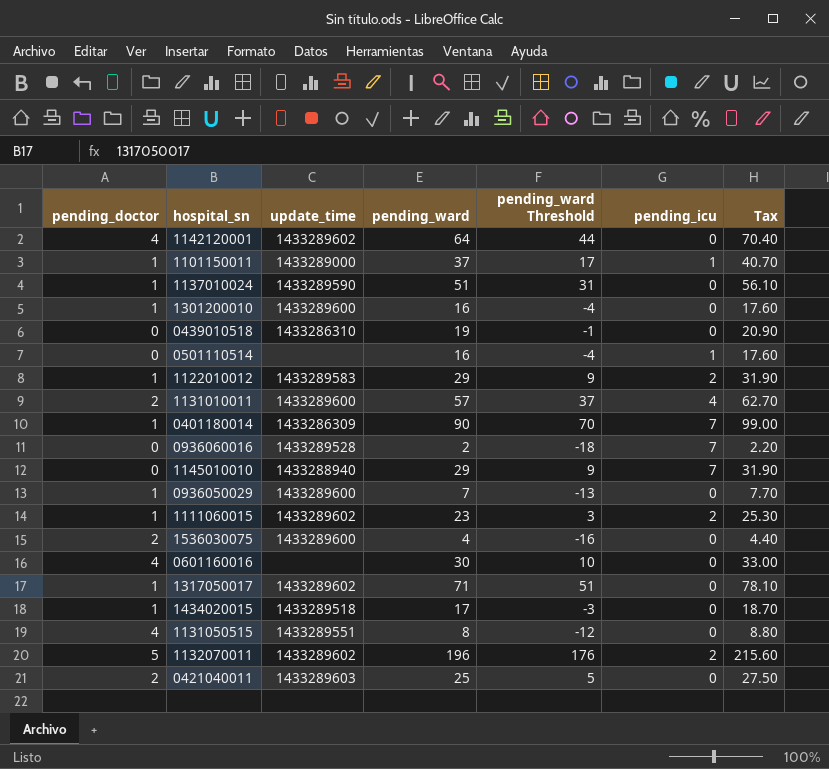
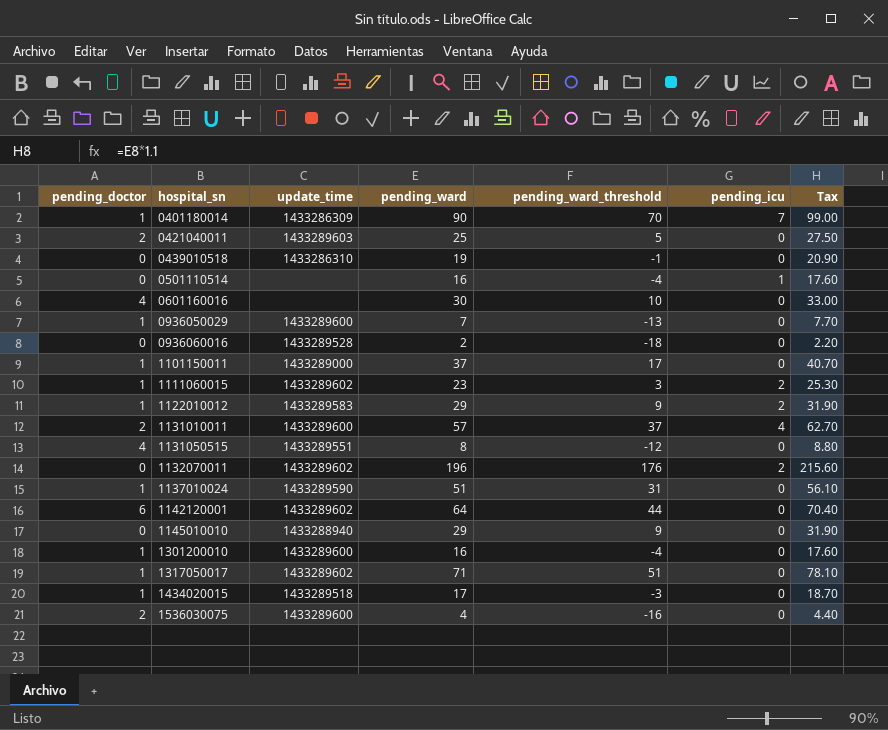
row order: none -> hospital_sn ascending
column name: pending_ward Threshold -> pending_ward_threshold
0936060016 | pending_icu: 7 -> 0
1101150011 | pending_icu: 1 -> 0
1132070011 | pending_doctor: 5 -> 0
1142120001 | pending_doctor: 4 -> 6
1145010010 | pending_icu: 7 -> 0

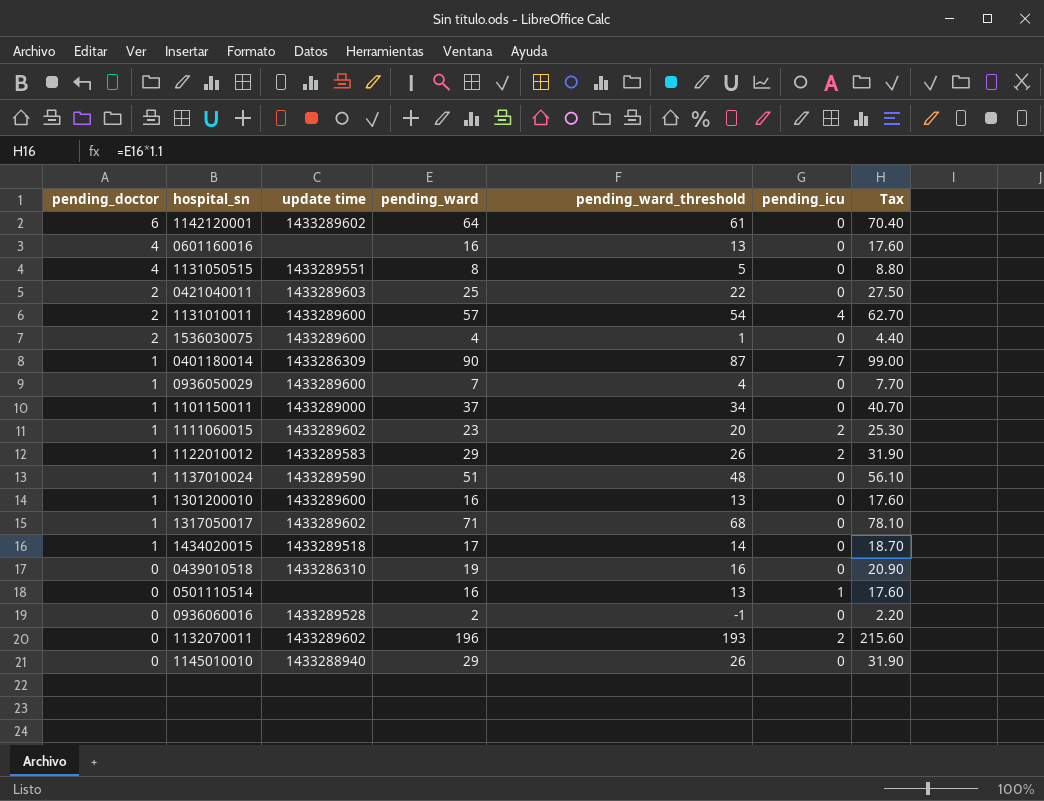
row order: hospital_sn ascending -> pending_doctor descending
column name: update_time -> update time
column pending_ward_threshold | formula: [pending_ward] - 20 -> [pending_ward] - 3
0601160016 | pending_ward: 30 -> 16
0601160016 | Tax: 33.00 -> 17.60

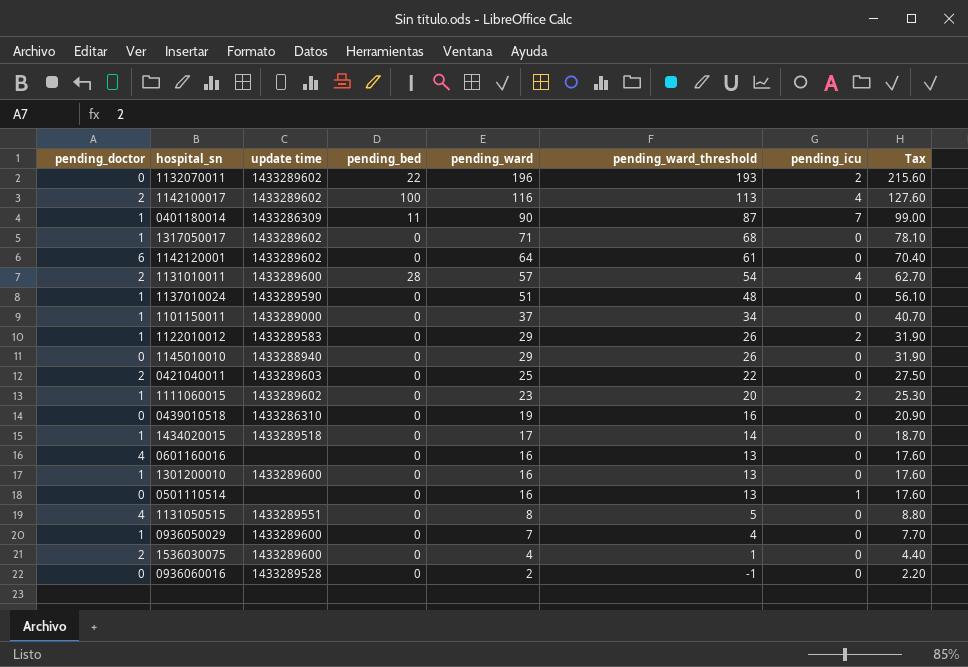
row order: pending_doctor descending -> pending_ward descending
column pending_bed | position: none -> 4
row 1142100017: none -> 2 | 1433289602 | 100 | 116 | 113 | 4 | 127.60

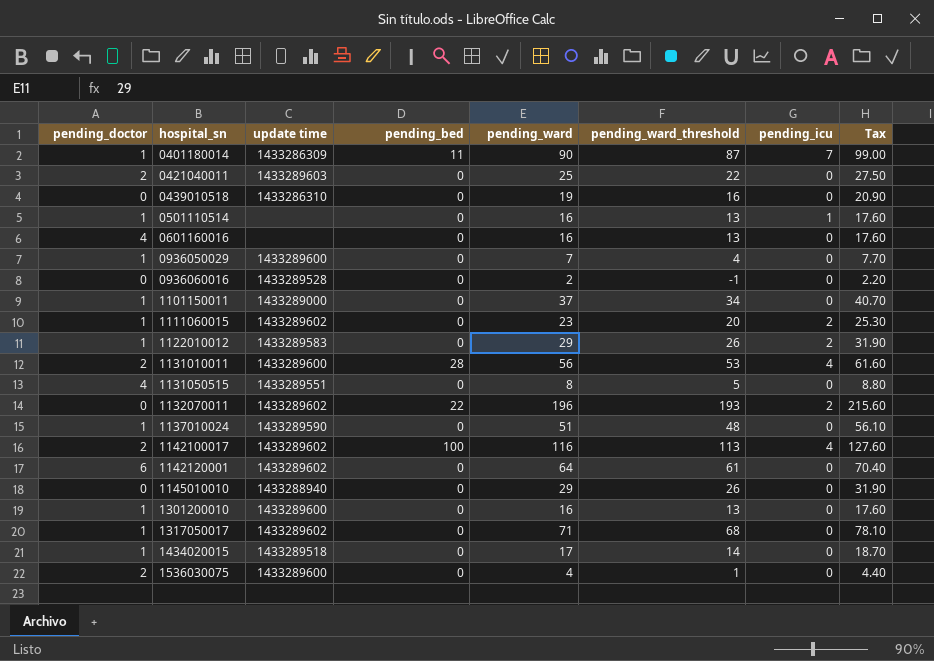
row order: pending_ward descending -> hospital_sn ascending
0501110514 | pending_doctor: 0 -> 1
1131010011 | pending_ward: 57 -> 56
1131010011 | pending_ward_threshold: 54 -> 53
1131010011 | Tax: 62.70 -> 61.60

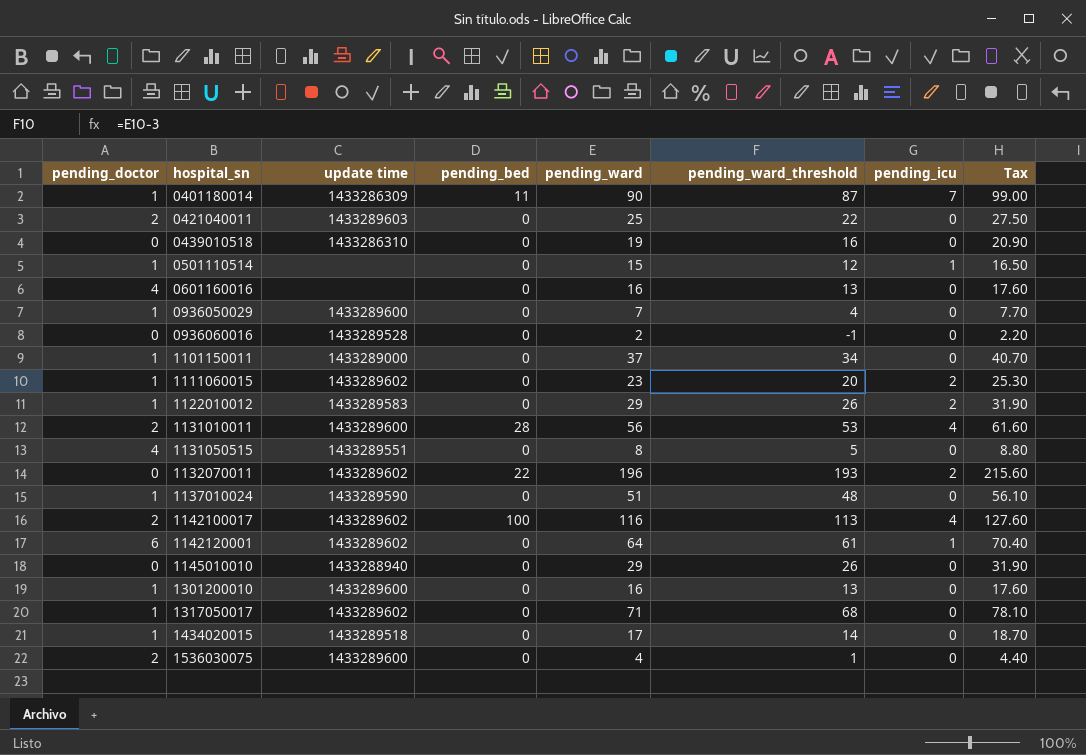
0501110514 | pending_ward: 16 -> 15
0501110514 | pending_ward_threshold: 13 -> 12
0501110514 | Tax: 17.60 -> 16.50
1142120001 | pending_icu: 0 -> 1

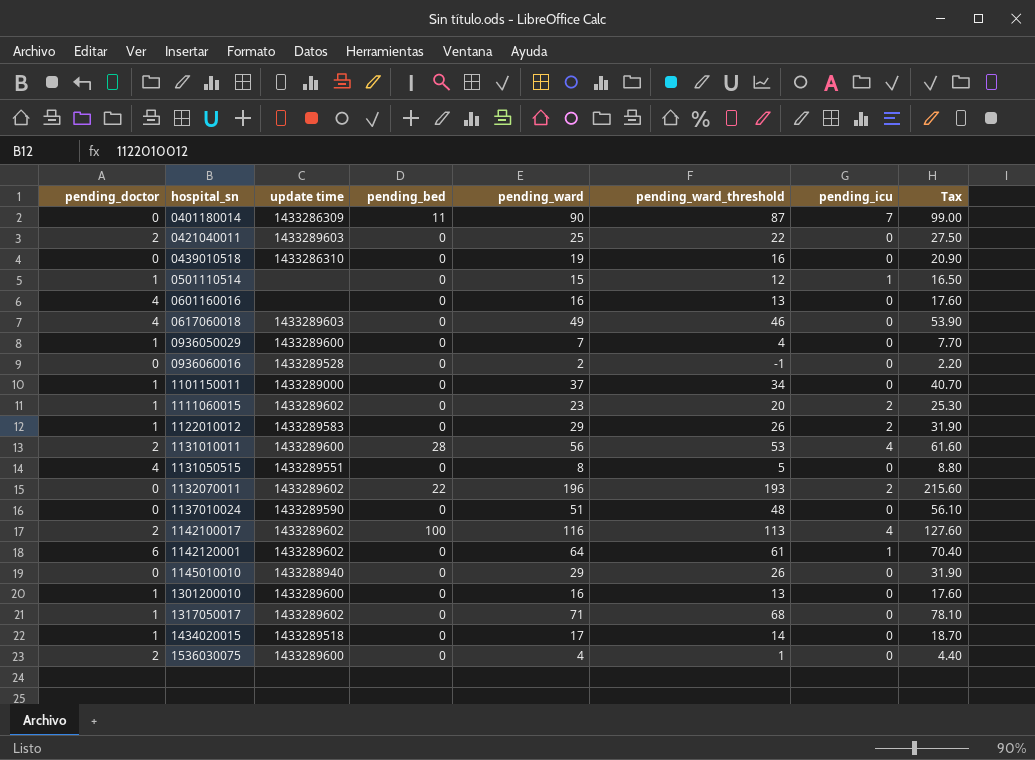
0401180014 | pending_doctor: 1 -> 0
row 0617060018: none -> 4 | 1433289603 | 0 | 49 | 46 | 0 | 53.90
1137010024 | pending_doctor: 1 -> 0

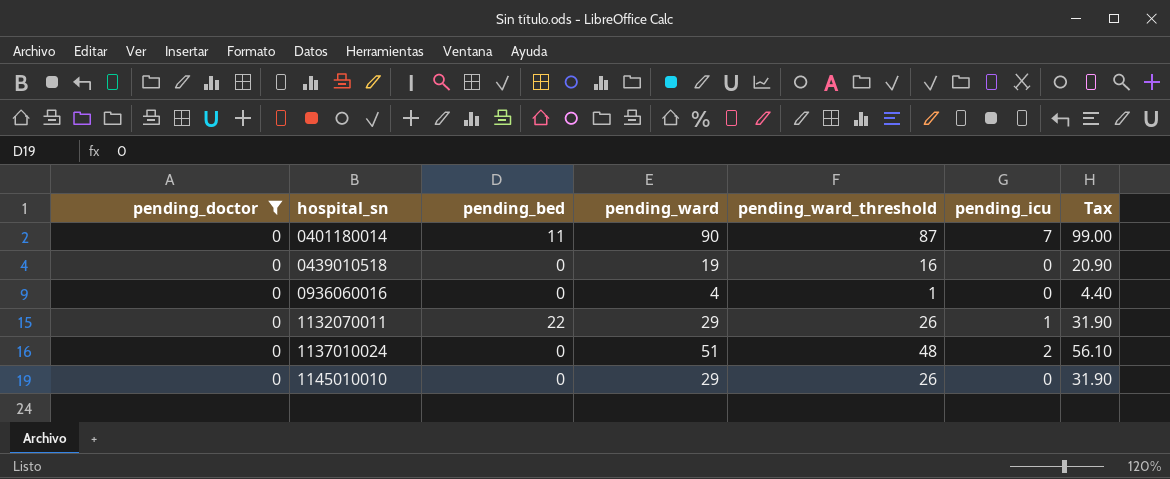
filter: none -> pending_doctor = 0
column update time | position: 3 -> none
0936060016 | pending_ward: 2 -> 4
0936060016 | pending_ward_threshold: -1 -> 1
0936060016 | Tax: 2.20 -> 4.40
1132070011 | pending_ward: 196 -> 29
1132070011 | pending_ward_threshold: 193 -> 26
1132070011 | pending_icu: 2 -> 1
1132070011 | Tax: 215.60 -> 31.90
1137010024 | pending_icu: 0 -> 2

